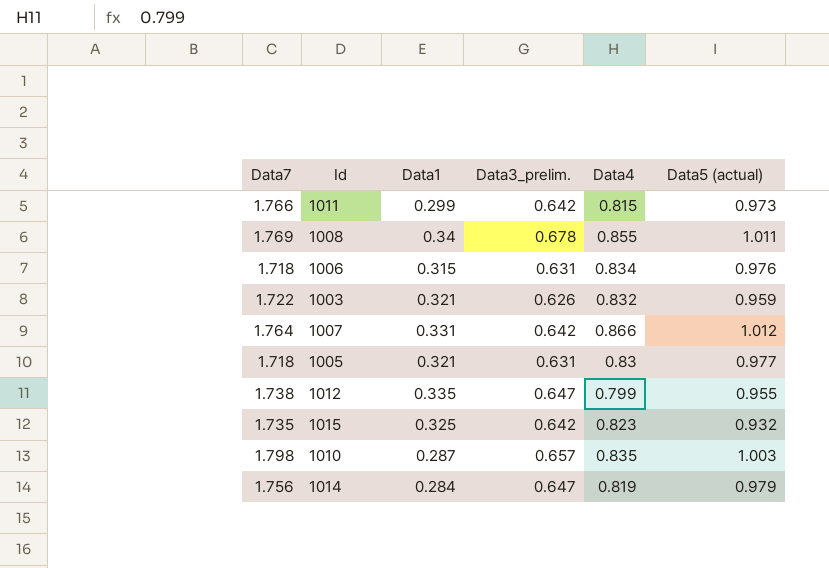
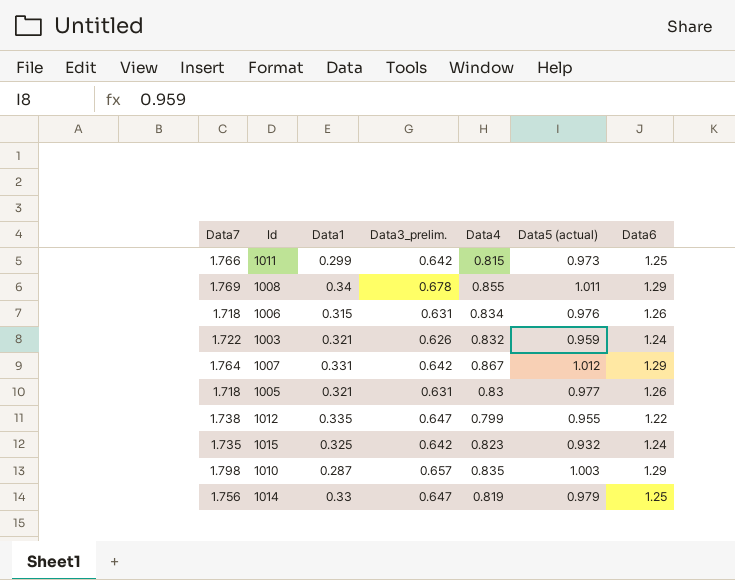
column Data6 | position: none -> 7
1007 | Data4: 0.866 -> 0.867
1014 | Data1: 0.284 -> 0.33

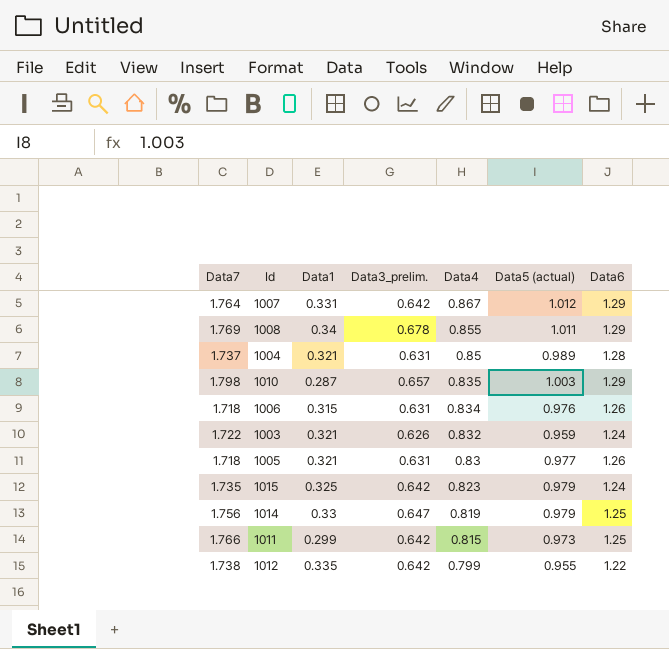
row order: none -> Data4 descending
row 1004: none -> 1.737 | 0.321 | 0.631 | 0.85 | 0.989 | 1.28
1015 | Data5 (actual): 0.932 -> 0.979
1012 | Data3_prelim.: 0.647 -> 0.642

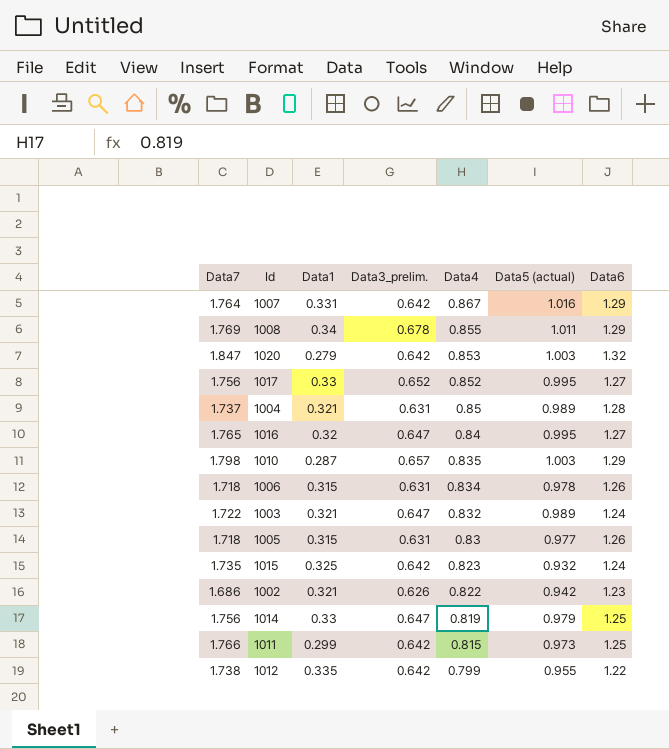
1007 | Data5 (actual): 1.012 -> 1.016
row 1020: none -> 1.847 | 0.279 | 0.642 | 0.853 | 1.003 | 1.32
row 1017: none -> 1.756 | 0.33 | 0.652 | 0.852 | 0.995 | 1.27
row 1016: none -> 1.765 | 0.32 | 0.647 | 0.84 | 0.995 | 1.27
1006 | Data5 (actual): 0.976 -> 0.978
1003 | Data3_prelim.: 0.626 -> 0.647
1003 | Data5 (actual): 0.959 -> 0.989
1005 | Data1: 0.321 -> 0.315
1015 | Data5 (actual): 0.979 -> 0.932
row 1002: none -> 1.686 | 0.321 | 0.626 | 0.822 | 0.942 | 1.23

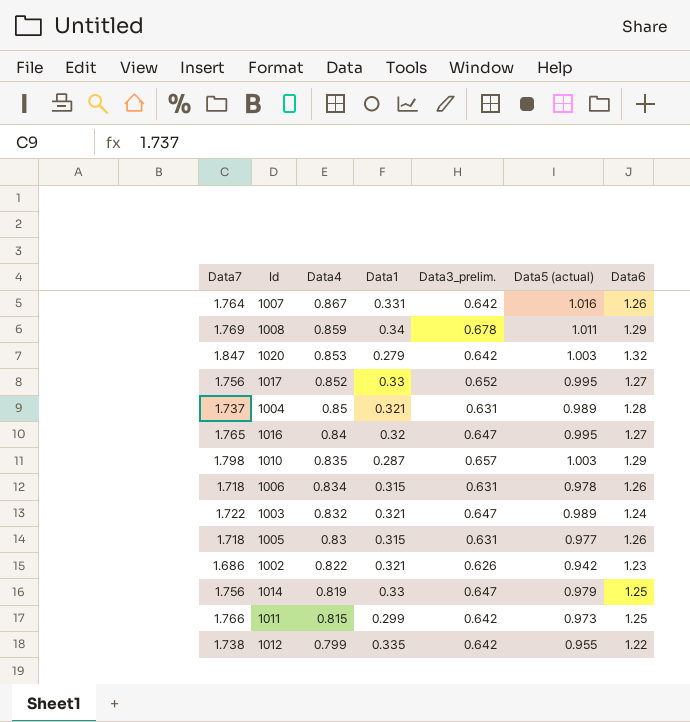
column Data4 | position: 5 -> 3
row 1015: 1.735 | 0.325 | 0.642 | 0.823 | 0.932 | 1.24 -> none
1007 | Data6: 1.29 -> 1.26
1008 | Data4: 0.855 -> 0.859

